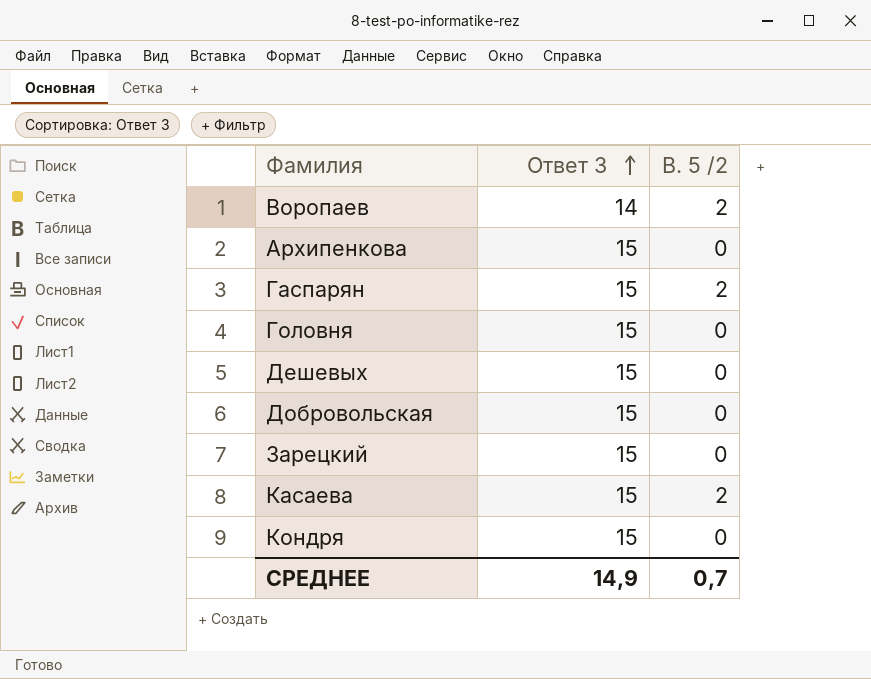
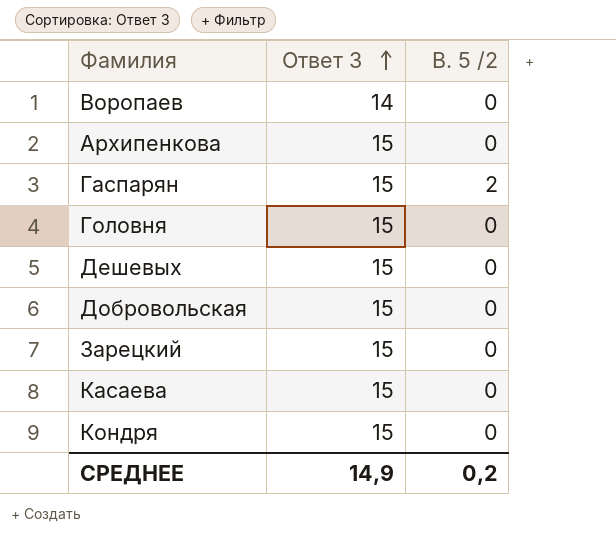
Воропаев | В. 5 /2: 2 -> 0
Касаева | В. 5 /2: 2 -> 0
СРЕДНЕЕ | В. 5 /2: 0,7 -> 0,2

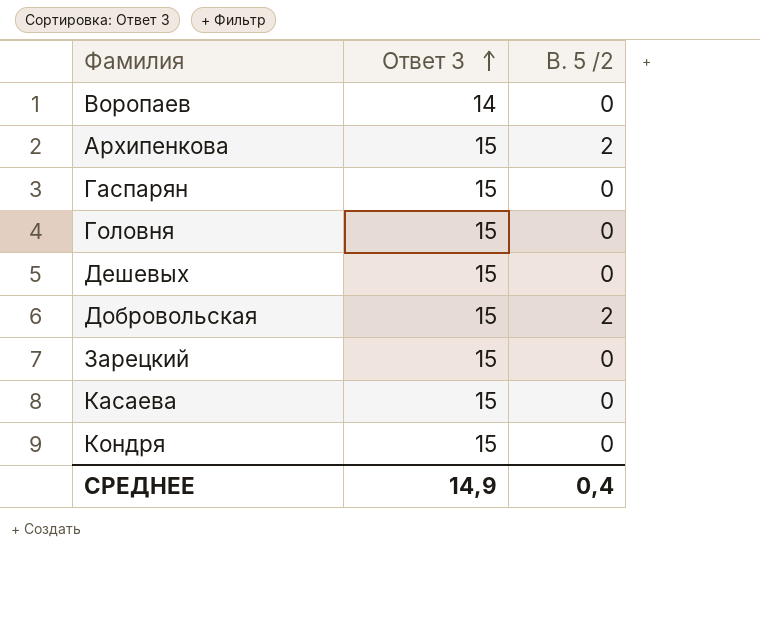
Архипенкова | В. 5 /2: 0 -> 2
Гаспарян | В. 5 /2: 2 -> 0
Добровольская | В. 5 /2: 0 -> 2
СРЕДНЕЕ | В. 5 /2: 0,2 -> 0,4

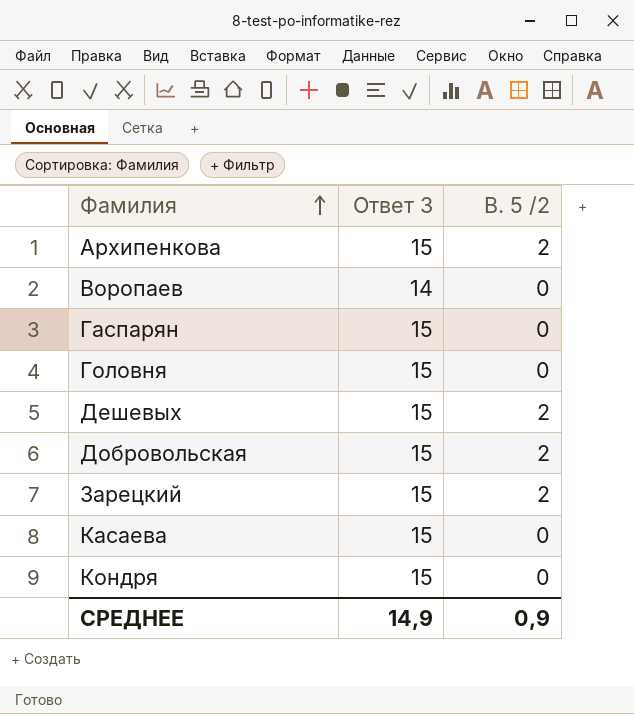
row order: Ответ 3 ascending -> Фамилия ascending
Дешевых | В. 5 /2: 0 -> 2
Зарецкий | В. 5 /2: 0 -> 2
СРЕДНЕЕ | В. 5 /2: 0,4 -> 0,9

